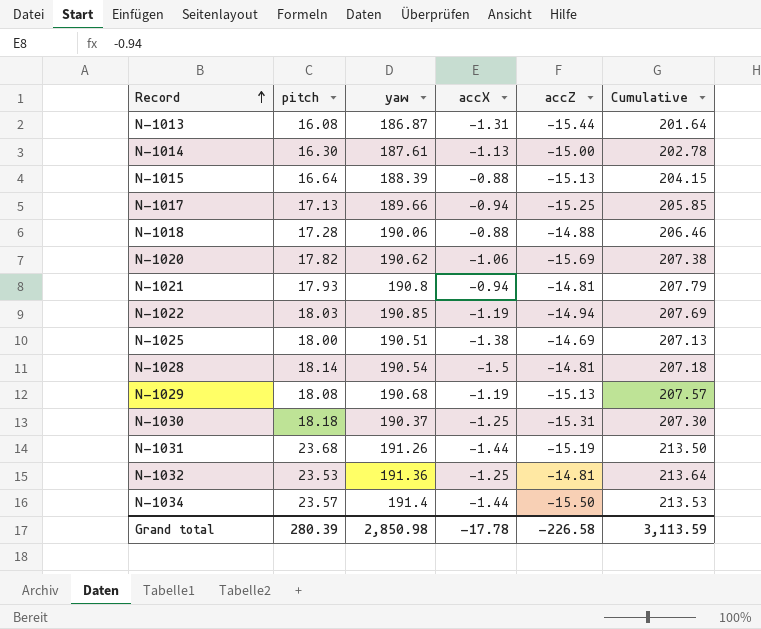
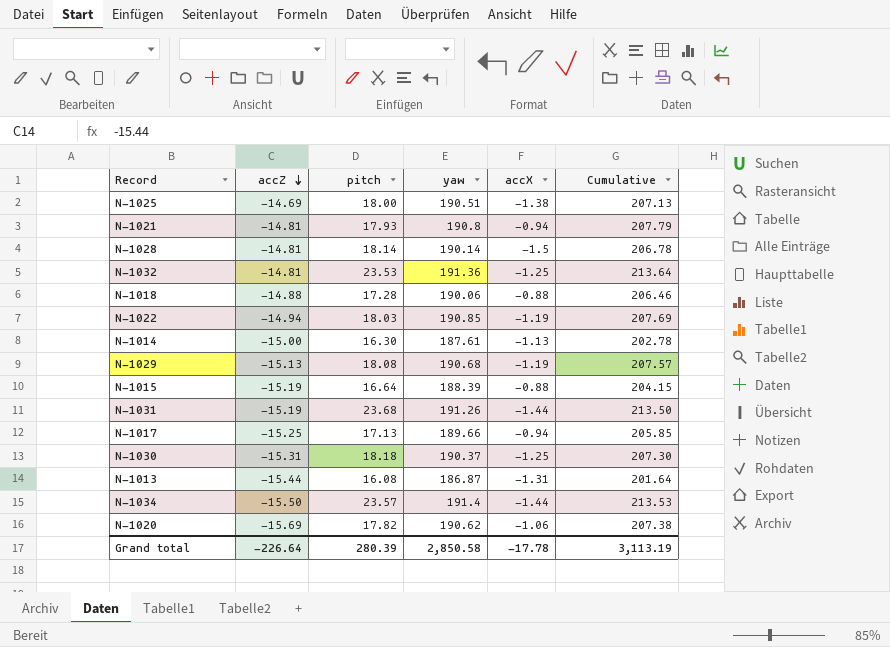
row order: Record ascending -> accZ descending
column accZ | position: 5 -> 2
N-1028 | yaw: 190.54 -> 190.14
N-1028 | Cumulative: 207.18 -> 206.78
N-1015 | accZ: -15.13 -> -15.19
Grand total | accZ: -226.58 -> -226.64
Grand total | yaw: 2,850.98 -> 2,850.58
Grand total | Cumulative: 3,113.59 -> 3,113.19

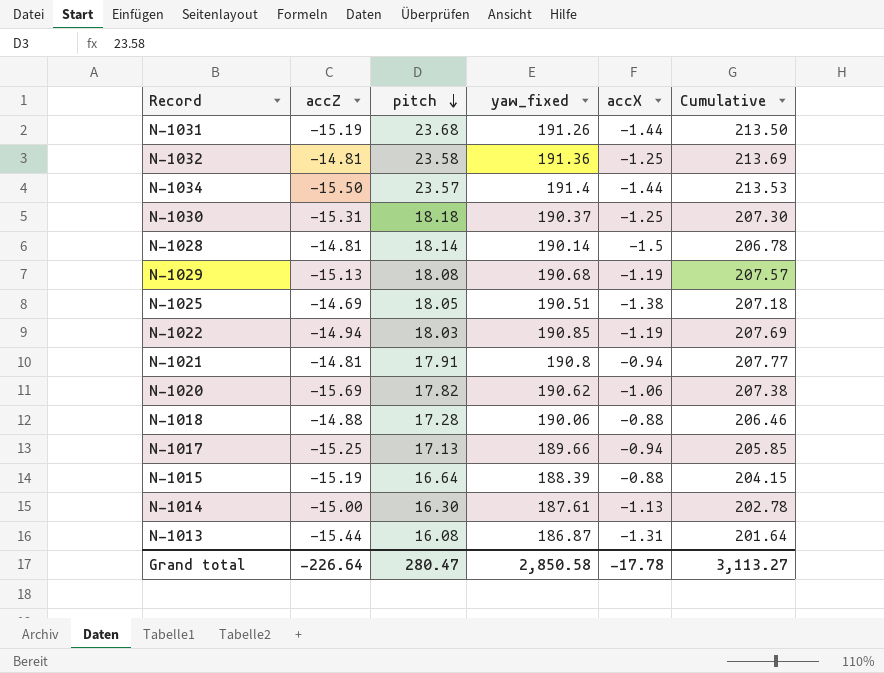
row order: accZ descending -> pitch descending
column name: yaw -> yaw_fixed
N-1032 | pitch: 23.53 -> 23.58
N-1032 | Cumulative: 213.64 -> 213.69
N-1025 | pitch: 18.00 -> 18.05
N-1025 | Cumulative: 207.13 -> 207.18
N-1021 | pitch: 17.93 -> 17.91
N-1021 | Cumulative: 207.79 -> 207.77
Grand total | pitch: 280.39 -> 280.47
Grand total | Cumulative: 3,113.19 -> 3,113.27

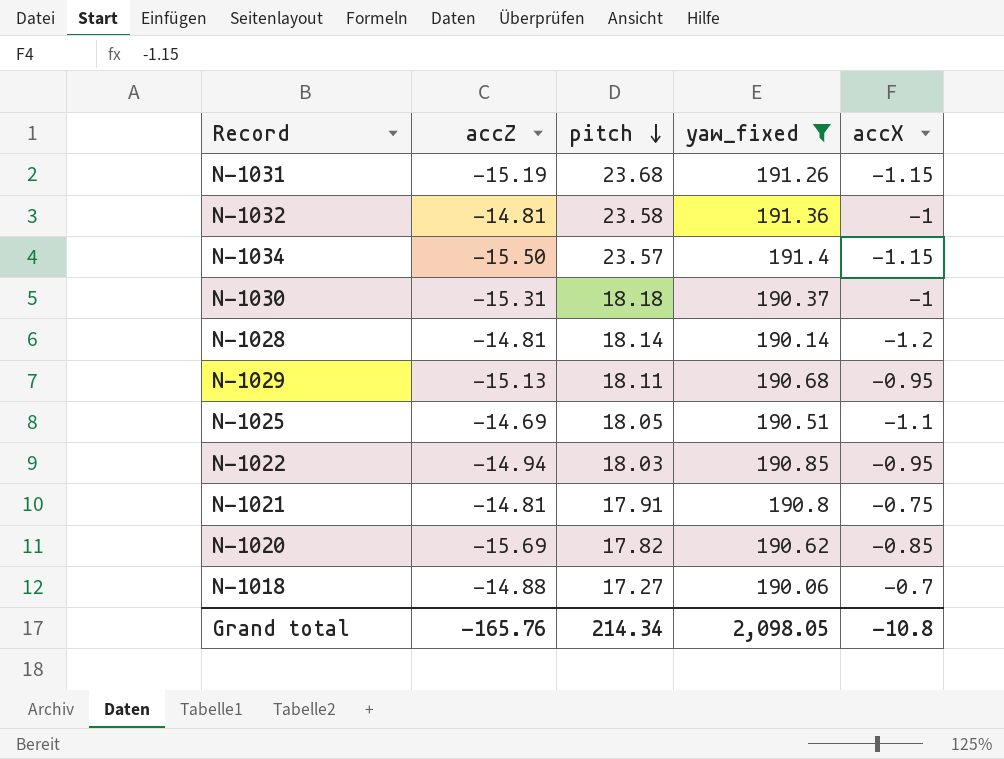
filter: none -> yaw_fixed >= 190.06
column Cumulative | formula: [pitch] + [yaw_fixed] + [accX] -> none
N-1031 | accX: -1.44 -> -1.15
N-1032 | accX: -1.25 -> -1
N-1034 | accX: -1.44 -> -1.15
N-1030 | accX: -1.25 -> -1
N-1028 | accX: -1.5 -> -1.2
N-1029 | pitch: 18.08 -> 18.11
N-1029 | accX: -1.19 -> -0.95
N-1025 | accX: -1.38 -> -1.1
N-1022 | accX: -1.19 -> -0.95
N-1021 | accX: -0.94 -> -0.75
N-1020 | accX: -1.06 -> -0.85
N-1018 | pitch: 17.28 -> 17.27
N-1018 | accX: -0.88 -> -0.7
Grand total | accZ: -226.64 -> -165.76
Grand total | pitch: 280.47 -> 214.34
Grand total | yaw_fixed: 2,850.58 -> 2,098.05
Grand total | accX: -17.78 -> -10.8

